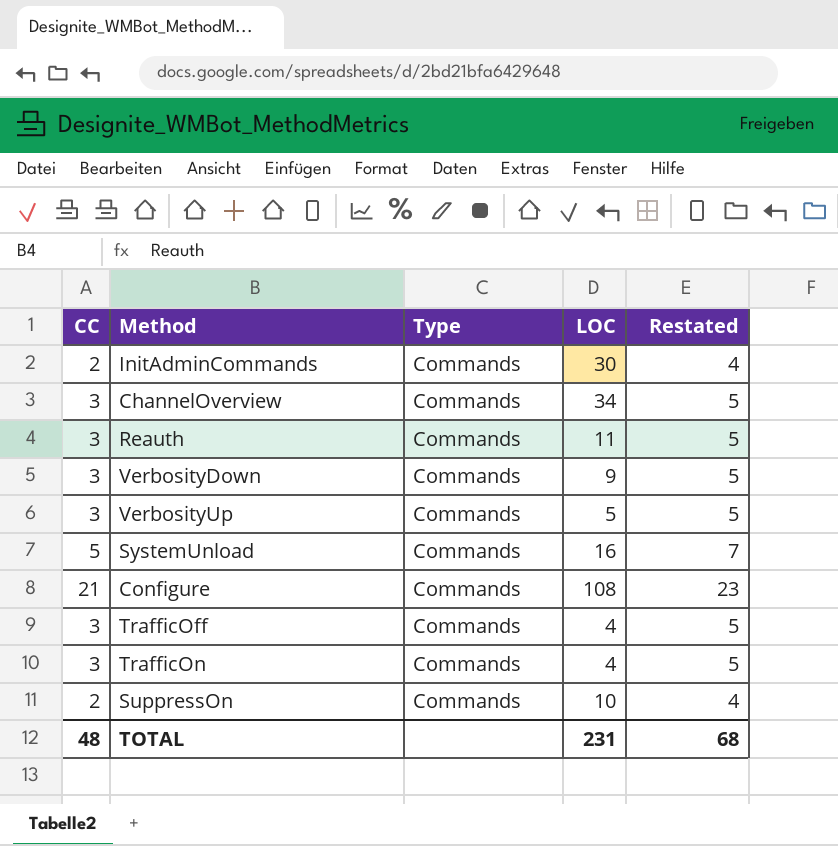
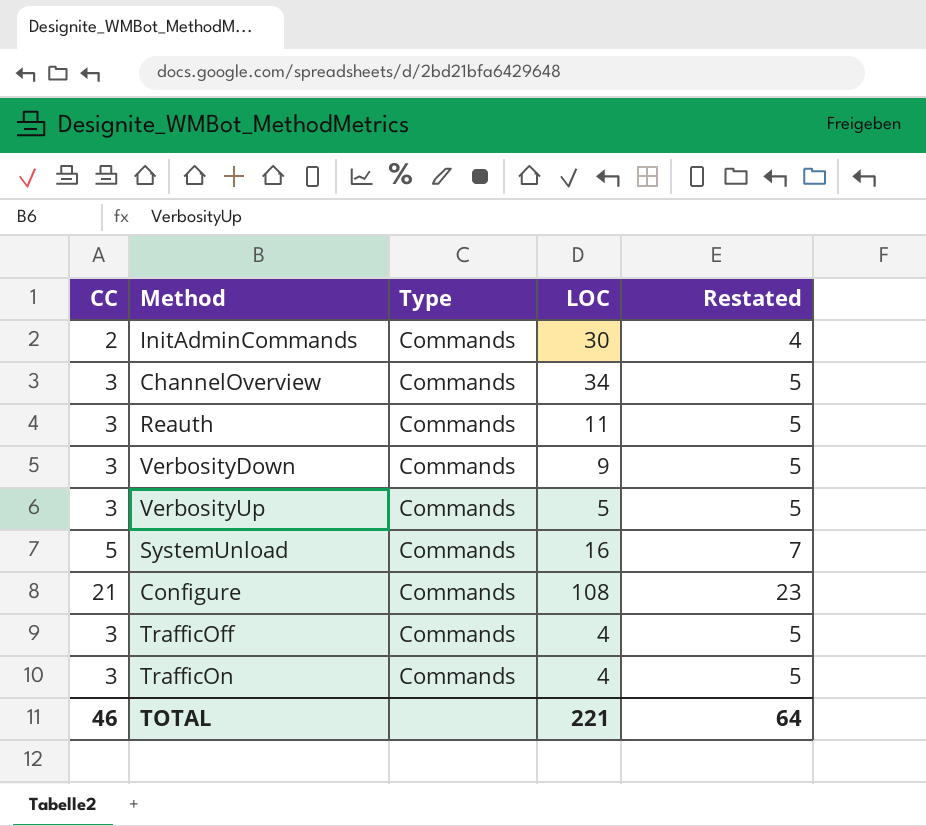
row SuppressOn: 2 | Commands | 10 | 4 -> none
TOTAL | CC: 48 -> 46
TOTAL | LOC: 231 -> 221
TOTAL | Restated: 68 -> 64

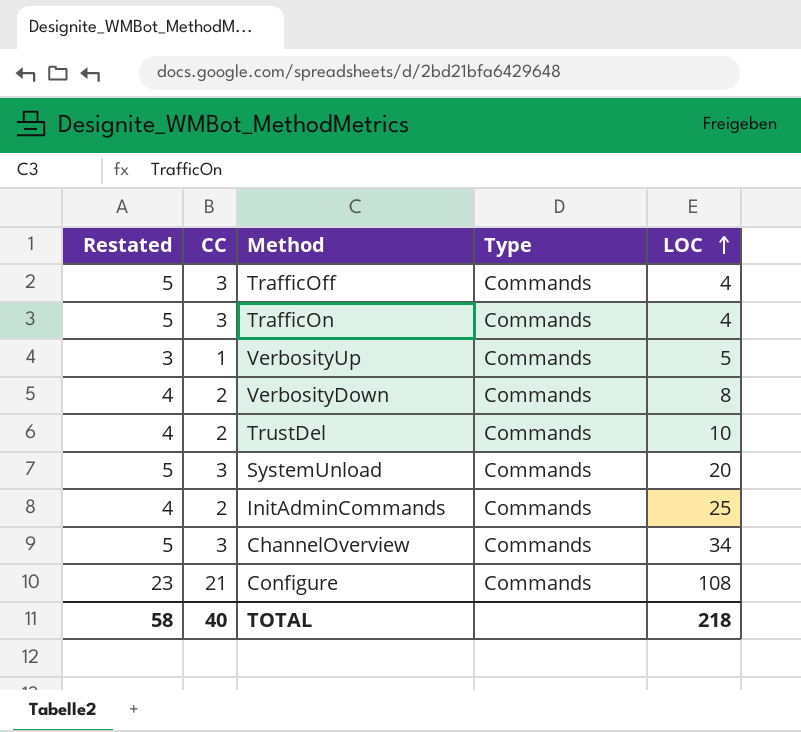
row order: none -> LOC ascending
column Restated | position: 5 -> 1
row Reauth: 3 | Commands | 11 | 5 -> none
VerbosityUp | Restated: 5 -> 3
VerbosityUp | CC: 3 -> 1
VerbosityDown | Restated: 5 -> 4
VerbosityDown | CC: 3 -> 2
VerbosityDown | LOC: 9 -> 8
row TrustDel: none -> 4 | 2 | Commands | 10
SystemUnload | Restated: 7 -> 5
SystemUnload | CC: 5 -> 3
SystemUnload | LOC: 16 -> 20
InitAdminCommands | LOC: 30 -> 25
TOTAL | Restated: 64 -> 58
TOTAL | CC: 46 -> 40
TOTAL | LOC: 221 -> 218

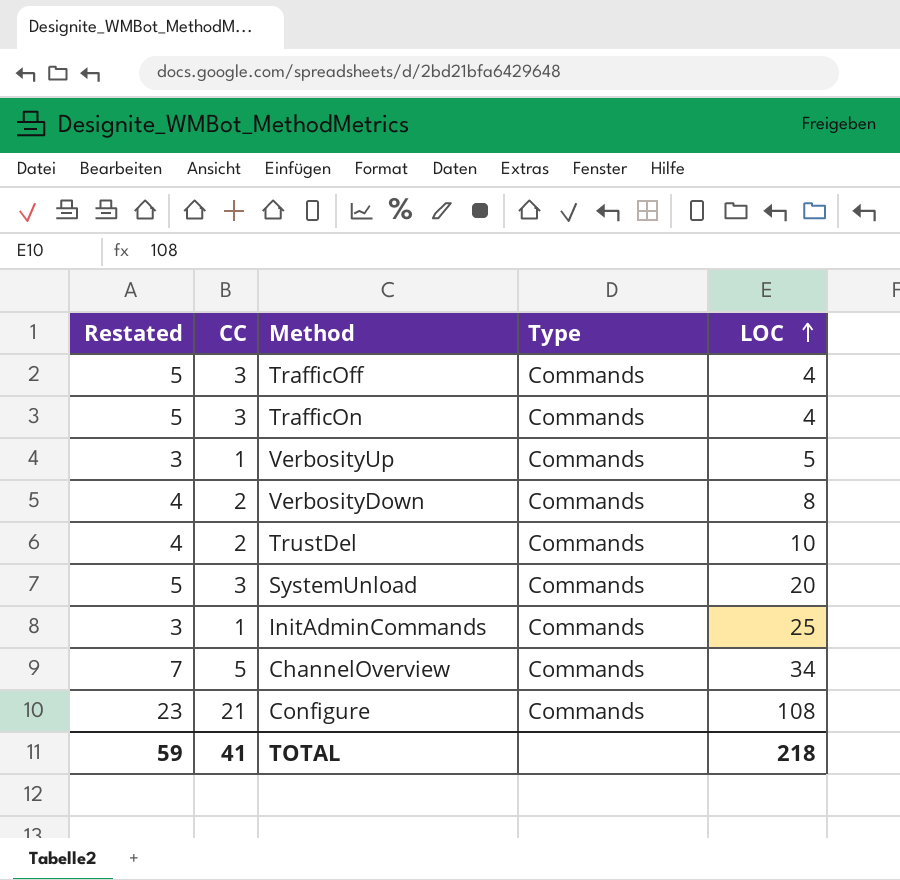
InitAdminCommands | Restated: 4 -> 3
InitAdminCommands | CC: 2 -> 1
ChannelOverview | Restated: 5 -> 7
ChannelOverview | CC: 3 -> 5
TOTAL | Restated: 58 -> 59
TOTAL | CC: 40 -> 41

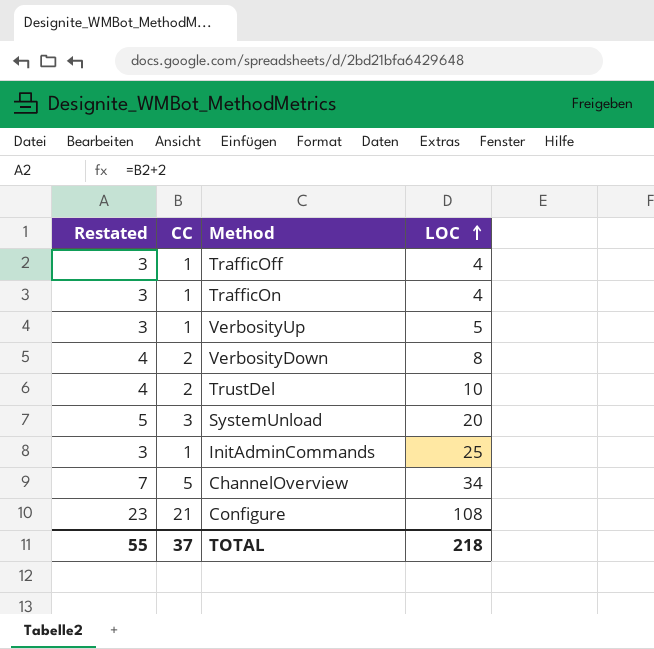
column Type | position: 4 -> none
TrafficOff | Restated: 5 -> 3
TrafficOff | CC: 3 -> 1
TrafficOn | Restated: 5 -> 3
TrafficOn | CC: 3 -> 1
TOTAL | Restated: 59 -> 55
TOTAL | CC: 41 -> 37

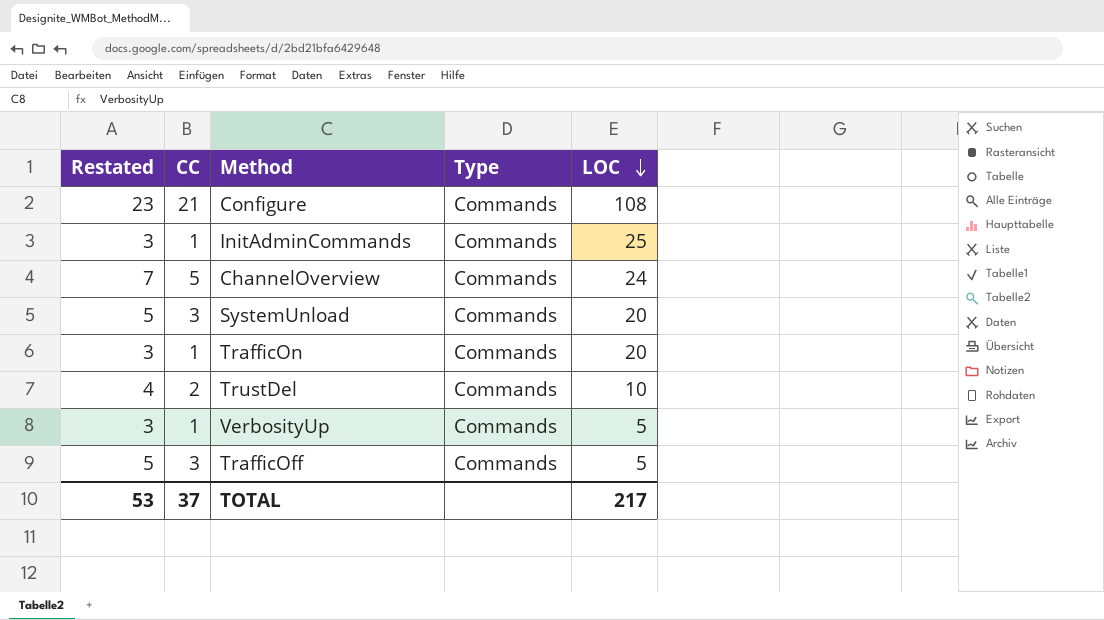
row order: LOC ascending -> LOC descending
column Type | position: none -> 4
row VerbosityDown: 4 | 2 | 8 -> none
ChannelOverview | LOC: 34 -> 24
TrafficOn | LOC: 4 -> 20
TrafficOff | Restated: 3 -> 5
TrafficOff | CC: 1 -> 3
TrafficOff | LOC: 4 -> 5
TOTAL | Restated: 55 -> 53
TOTAL | LOC: 218 -> 217

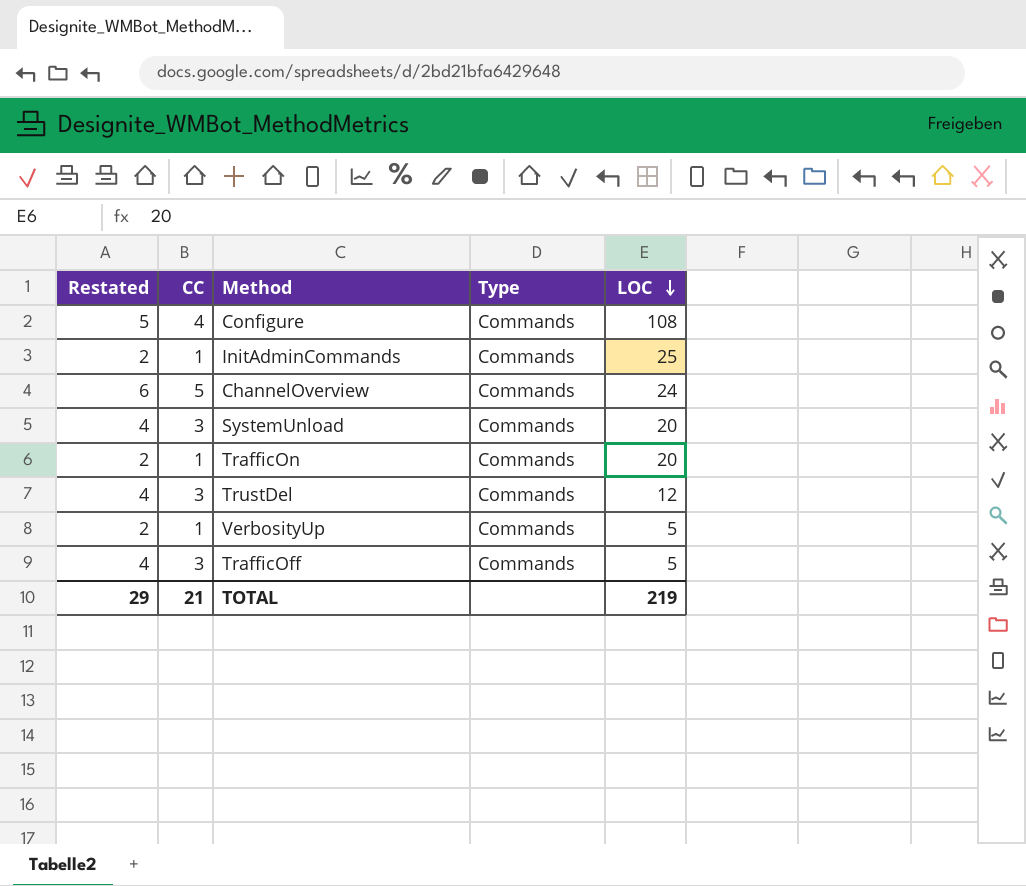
column Restated | formula: [CC] + 2 -> [CC] + 1
Configure | CC: 21 -> 4
TrustDel | CC: 2 -> 3
TrustDel | LOC: 10 -> 12
TOTAL | Restated: 53 -> 29
TOTAL | CC: 37 -> 21
TOTAL | LOC: 217 -> 219

